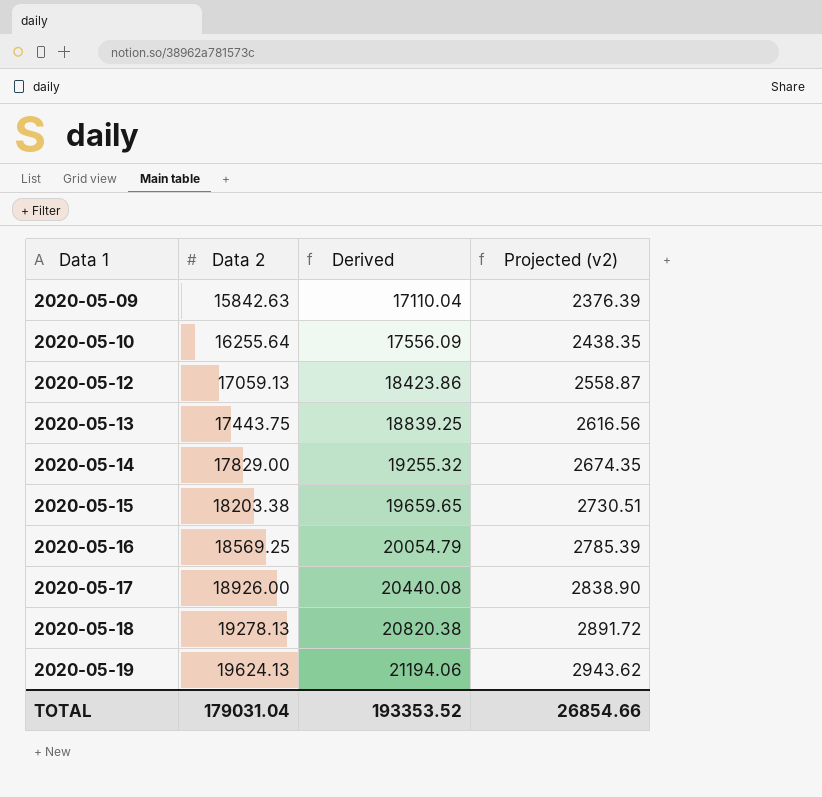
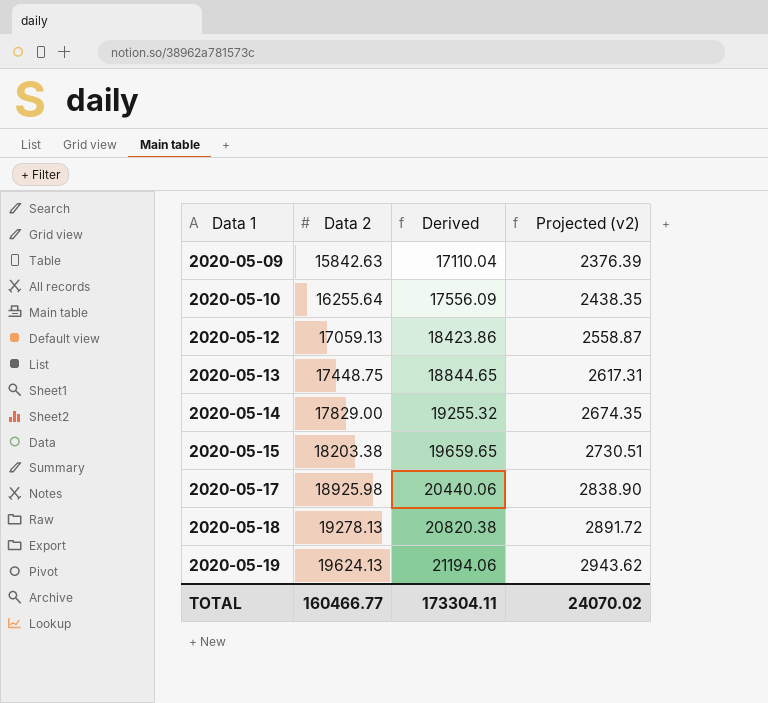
row 2020-05-16: 18569.25 | 20054.79 | 2785.39 -> none
2020-05-13 | Data 2: 17443.75 -> 17448.75
2020-05-13 | Derived: 18839.25 -> 18844.65
2020-05-13 | Projected (v2): 2616.56 -> 2617.31
2020-05-17 | Data 2: 18926.00 -> 18925.98
2020-05-17 | Derived: 20440.08 -> 20440.06
TOTAL | Data 2: 179031.04 -> 160466.77
TOTAL | Derived: 193353.52 -> 173304.11
TOTAL | Projected (v2): 26854.66 -> 24070.02

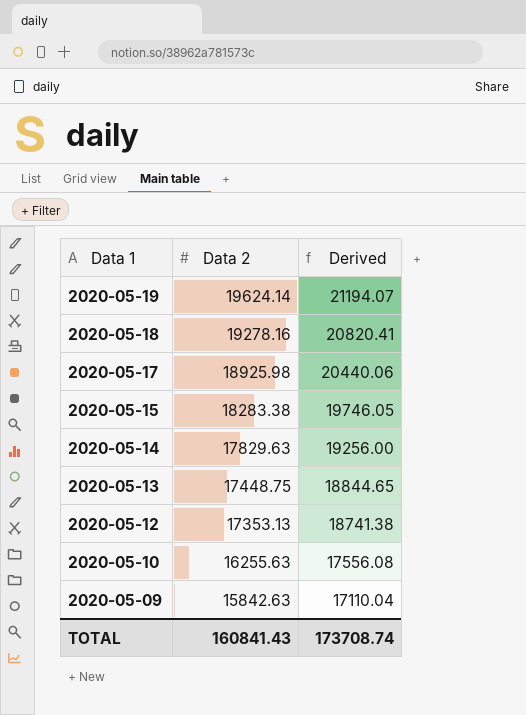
row order: Data 1 ascending -> Data 1 descending
column Projected (v2) | formula: [Data 2] * 0.15 -> none
2020-05-19 | Data 2: 19624.13 -> 19624.14
2020-05-19 | Derived: 21194.06 -> 21194.07
2020-05-18 | Data 2: 19278.13 -> 19278.16
2020-05-18 | Derived: 20820.38 -> 20820.41
2020-05-15 | Data 2: 18203.38 -> 18283.38
2020-05-15 | Derived: 19659.65 -> 19746.05
2020-05-14 | Data 2: 17829.00 -> 17829.63
2020-05-14 | Derived: 19255.32 -> 19256.00
2020-05-12 | Data 2: 17059.13 -> 17353.13
2020-05-12 | Derived: 18423.86 -> 18741.38
2020-05-10 | Data 2: 16255.64 -> 16255.63
2020-05-10 | Derived: 17556.09 -> 17556.08
TOTAL | Data 2: 160466.77 -> 160841.43
TOTAL | Derived: 173304.11 -> 173708.74

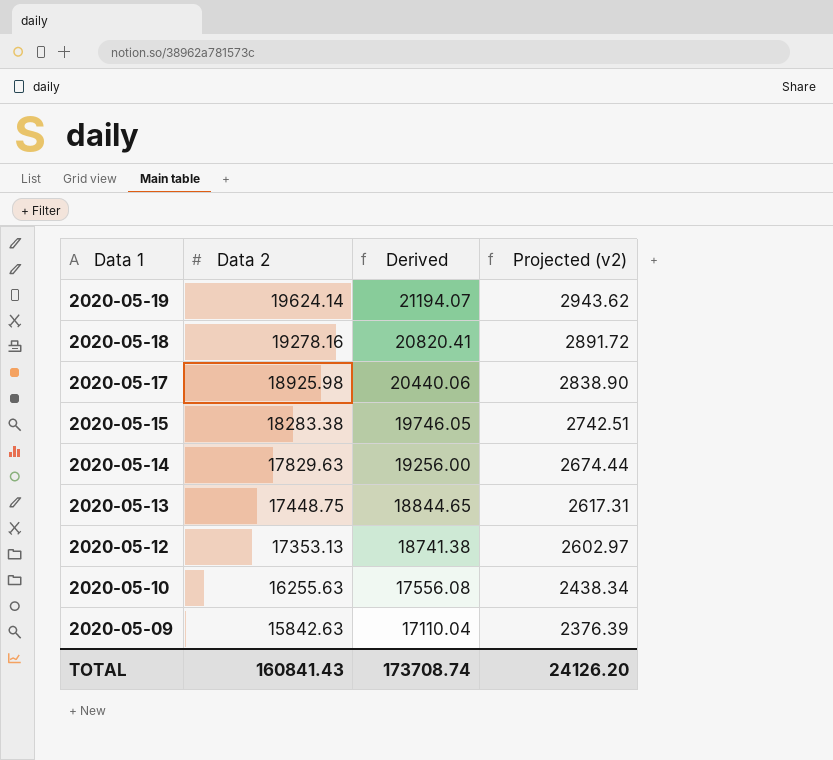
column Projected (v2) | formula: none -> [Data 2] * 0.15

